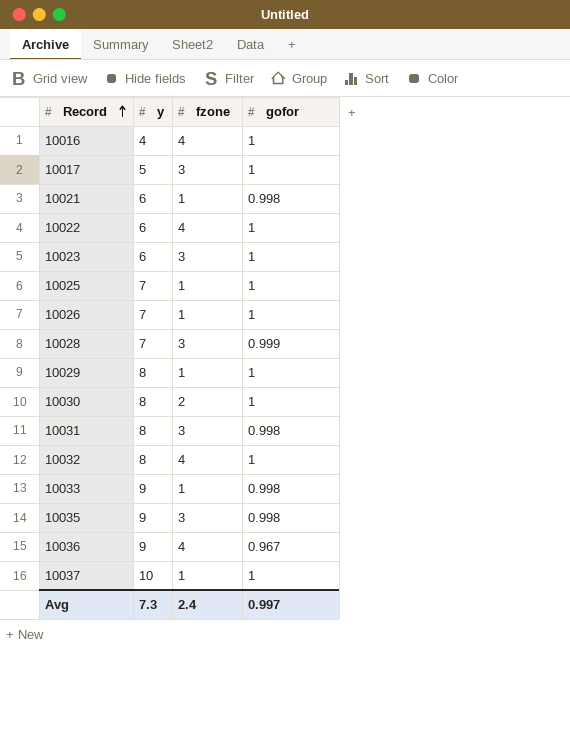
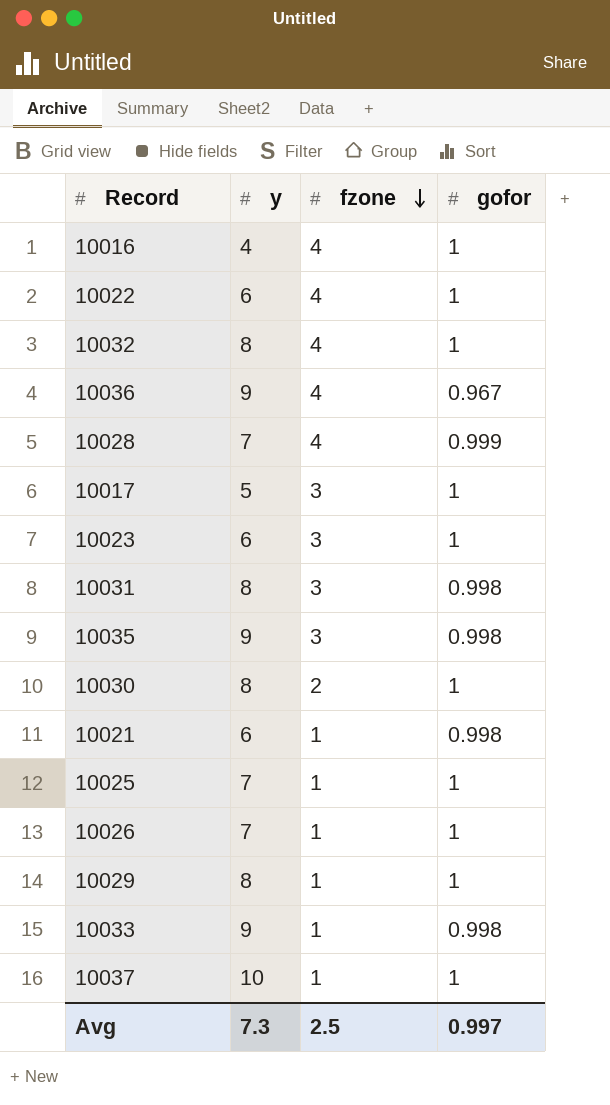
row order: Record ascending -> fzone descending
10028 | fzone: 3 -> 4
Avg | fzone: 2.4 -> 2.5

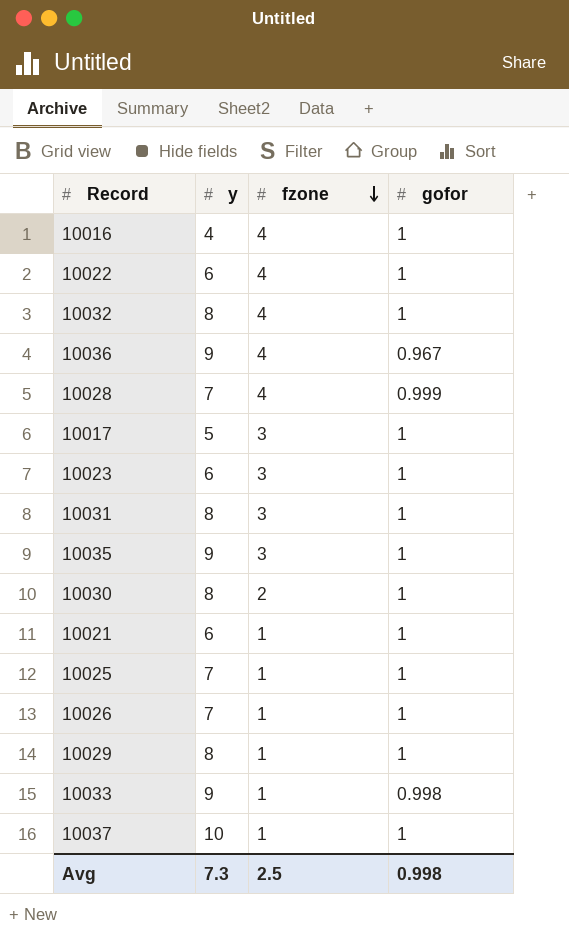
10031 | gofor: 0.998 -> 1
10035 | gofor: 0.998 -> 1
10021 | gofor: 0.998 -> 1
Avg | gofor: 0.997 -> 0.998

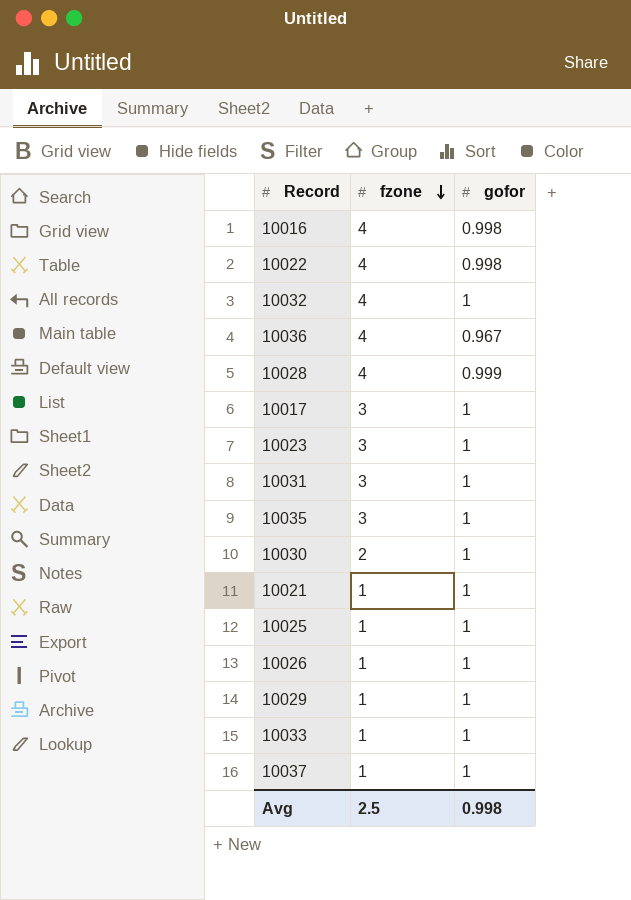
column y | position: 2 -> none
10016 | gofor: 1 -> 0.998
10022 | gofor: 1 -> 0.998
10033 | gofor: 0.998 -> 1

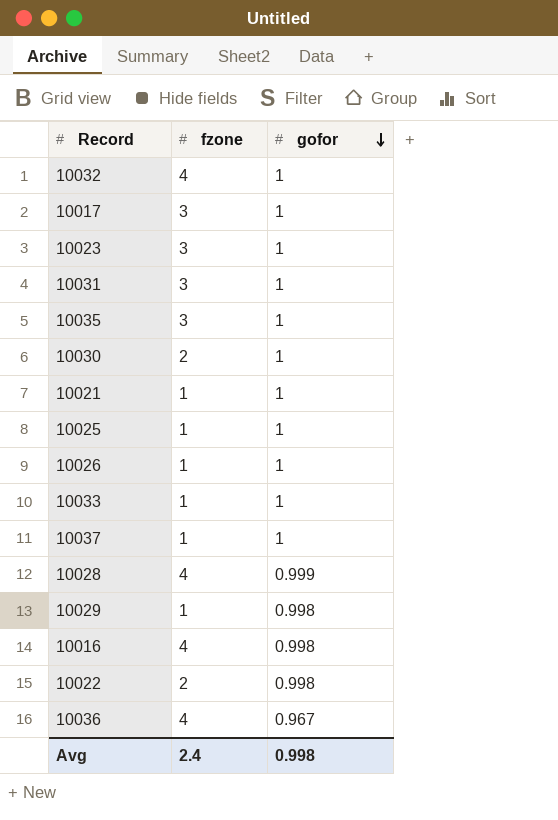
row order: fzone descending -> gofor descending
10029 | gofor: 1 -> 0.998
10022 | fzone: 4 -> 2
Avg | fzone: 2.5 -> 2.4

